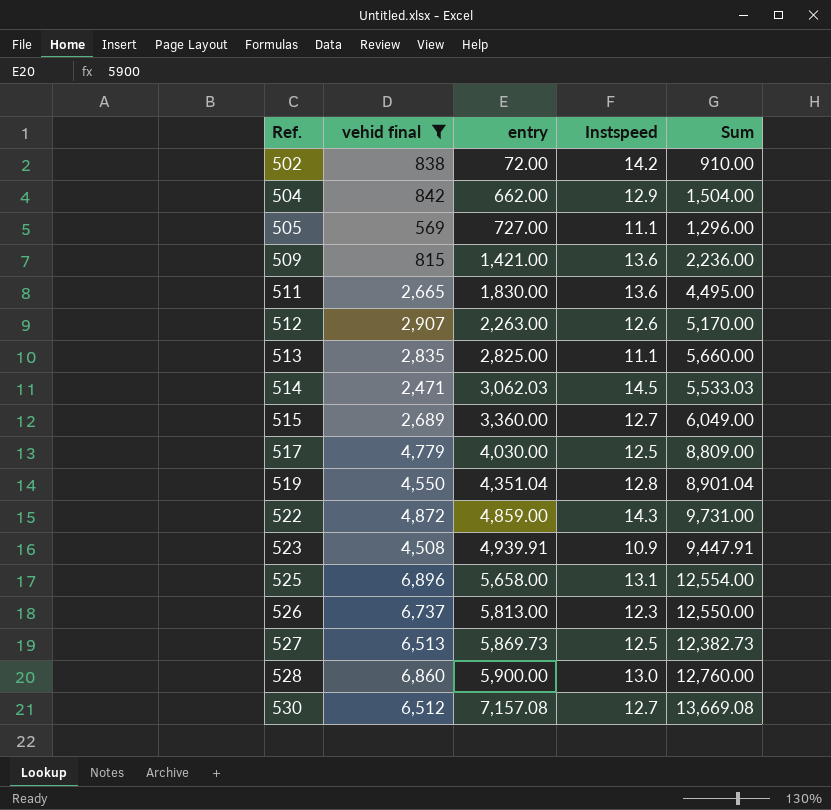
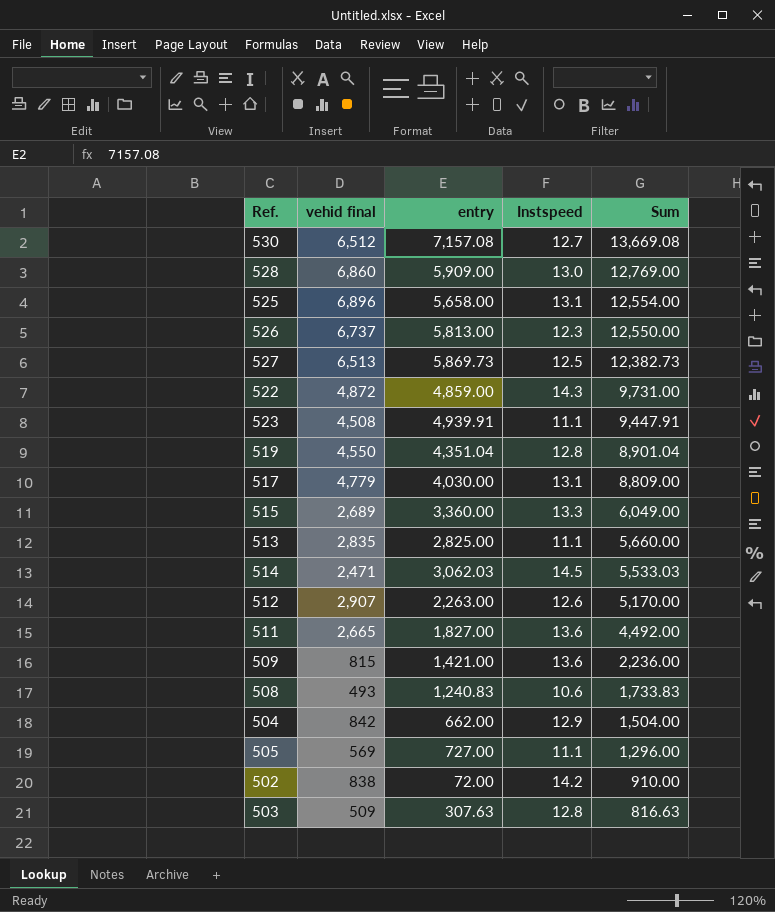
filter: vehid final >= 569 -> none
row order: Ref. ascending -> Sum descending
528 | entry: 5,900.00 -> 5,909.00
528 | Sum: 12,760.00 -> 12,769.00
523 | Instspeed: 10.9 -> 11.1
517 | Instspeed: 12.5 -> 13.1
515 | Instspeed: 12.7 -> 13.3
511 | entry: 1,830.00 -> 1,827.00
511 | Sum: 4,495.00 -> 4,492.00

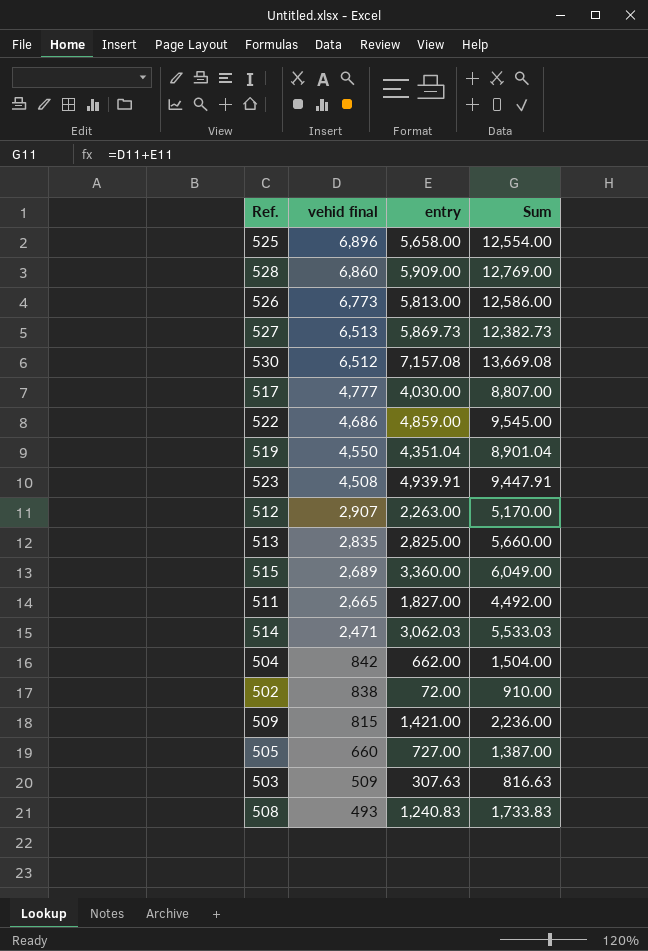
row order: Sum descending -> vehid final descending
column Instspeed | position: 4 -> none
526 | vehid final: 6,737 -> 6,773
526 | Sum: 12,550.00 -> 12,586.00
517 | vehid final: 4,779 -> 4,777
517 | Sum: 8,809.00 -> 8,807.00
522 | vehid final: 4,872 -> 4,686
522 | Sum: 9,731.00 -> 9,545.00
505 | vehid final: 569 -> 660
505 | Sum: 1,296.00 -> 1,387.00

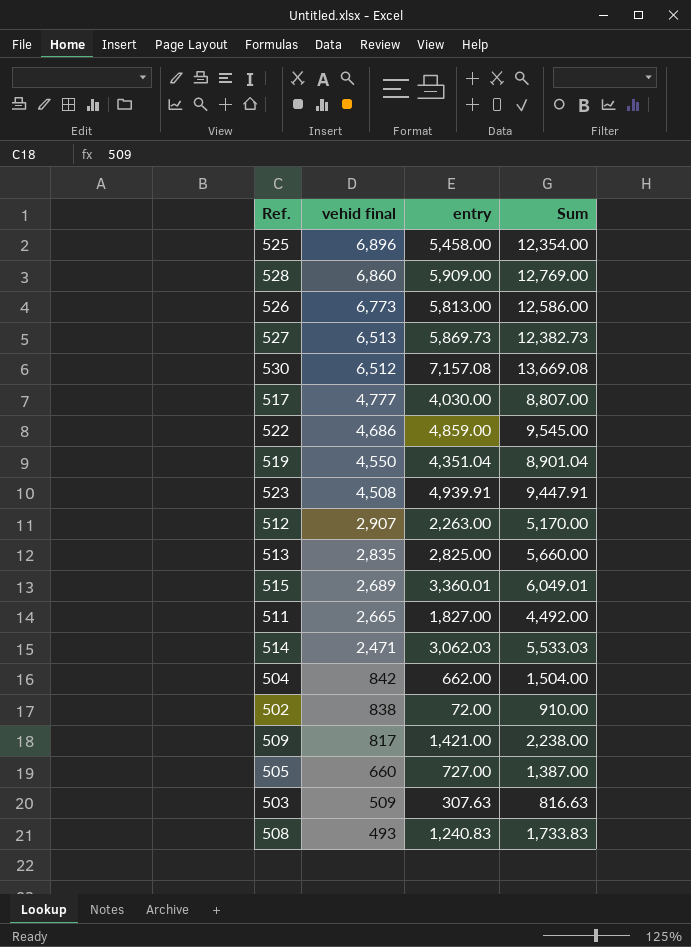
525 | entry: 5,658.00 -> 5,458.00
525 | Sum: 12,554.00 -> 12,354.00
515 | entry: 3,360.00 -> 3,360.01
515 | Sum: 6,049.00 -> 6,049.01
509 | vehid final: 815 -> 817
509 | Sum: 2,236.00 -> 2,238.00

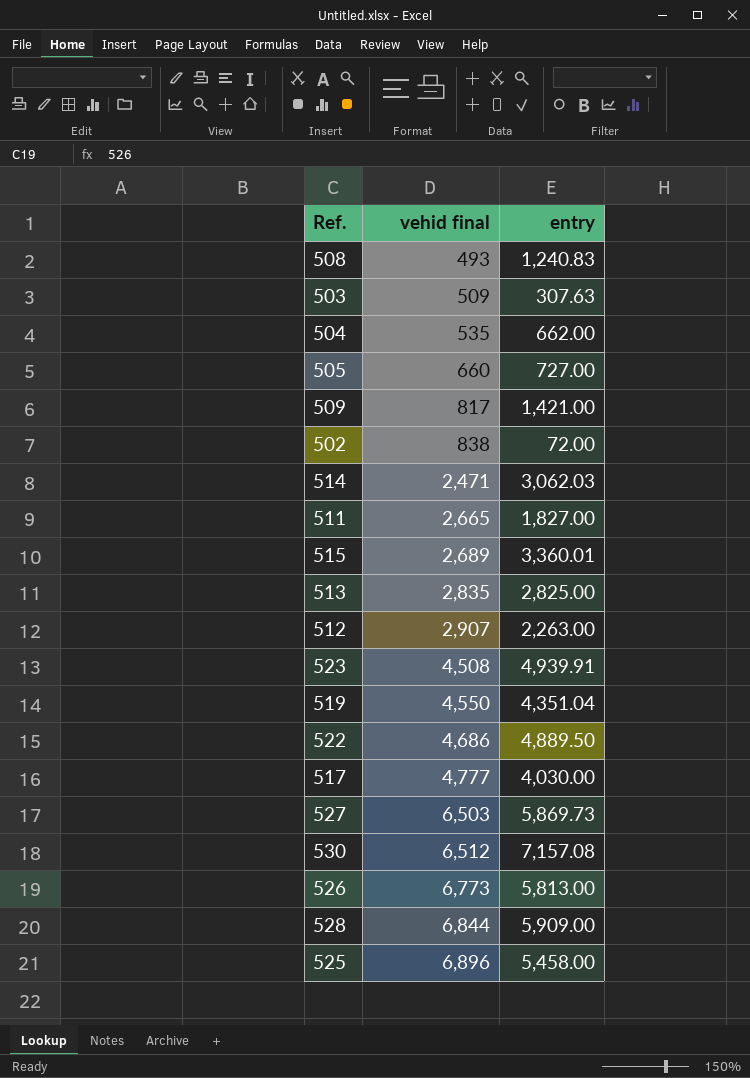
row order: vehid final descending -> vehid final ascending
column Sum | formula: [vehid final] + [entry] -> none
504 | vehid final: 842 -> 535
522 | entry: 4,859.00 -> 4,889.50
527 | vehid final: 6,513 -> 6,503
528 | vehid final: 6,860 -> 6,844

